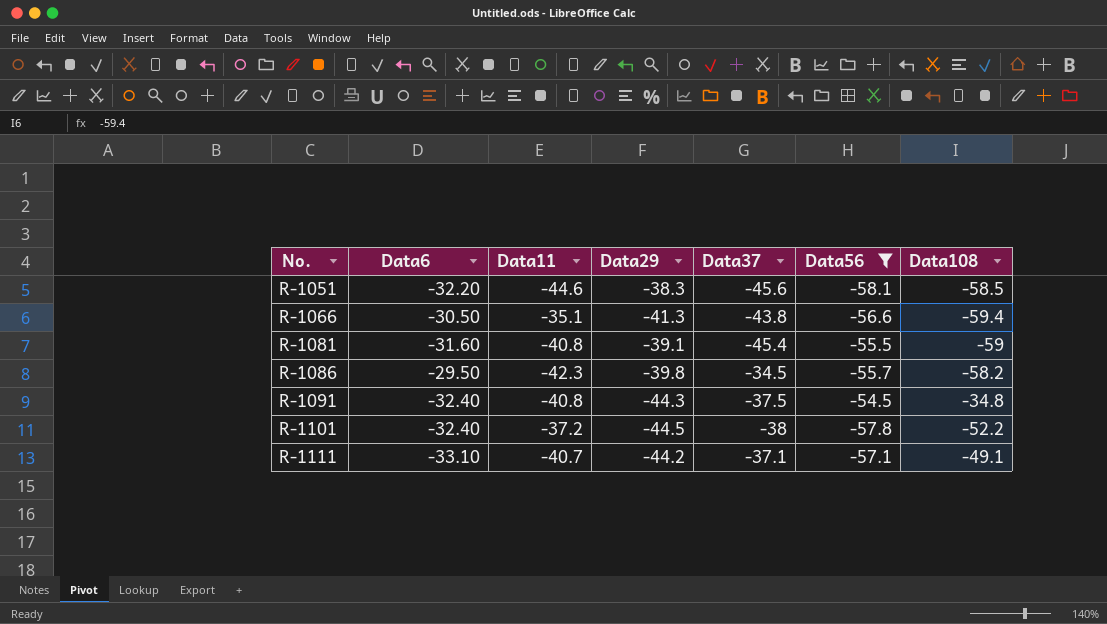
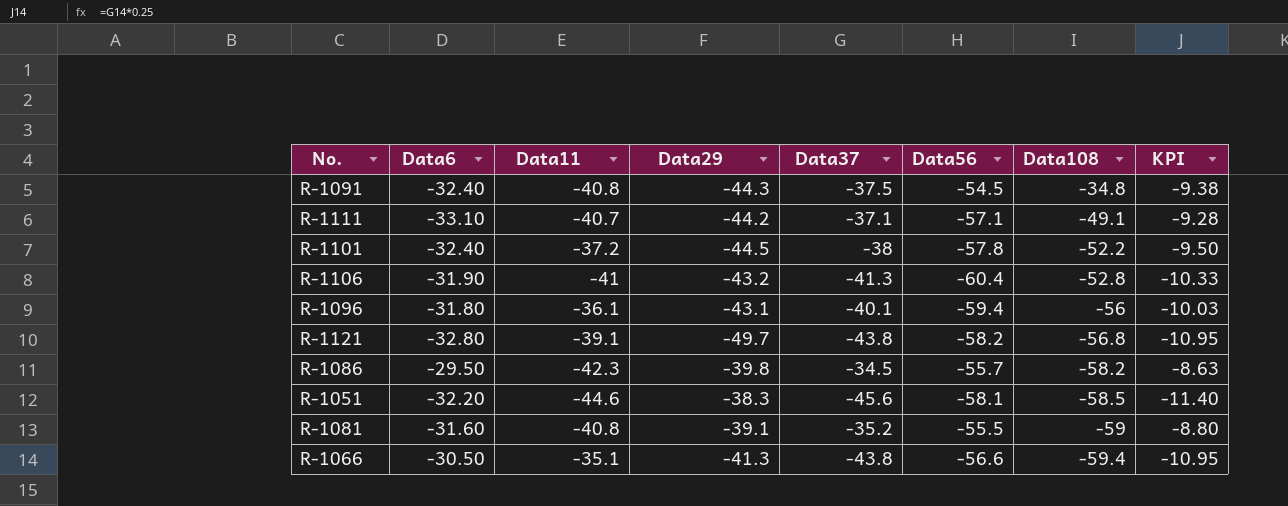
filter: Data56 >= -58.1 -> none
row order: No. ascending -> Data108 descending
column KPI | formula: none -> [Data37] * 0.25
R-1081 | Data37: -45.4 -> -35.2

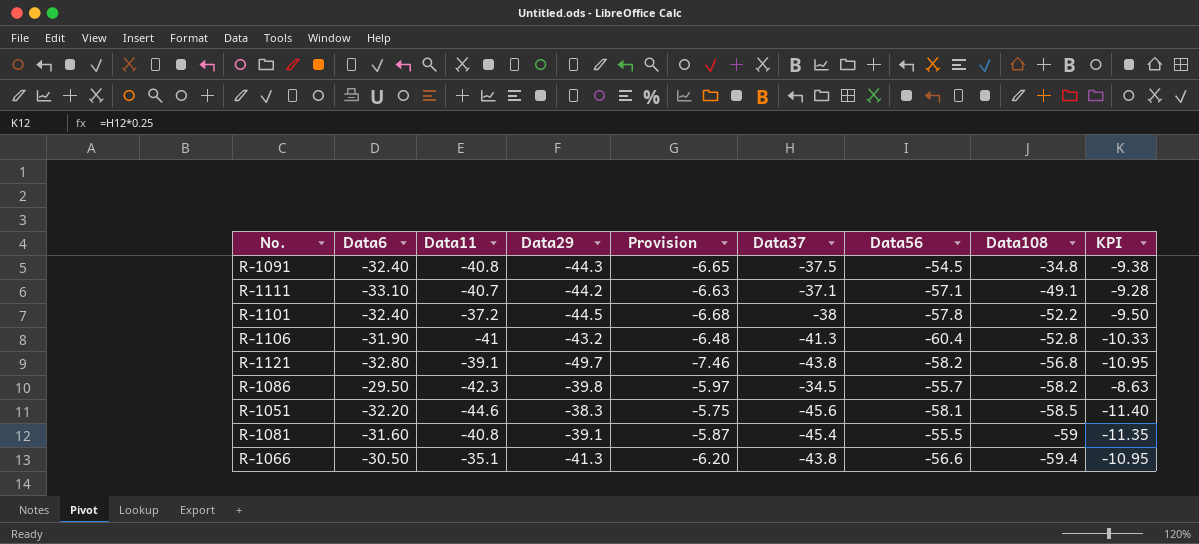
column Provision | formula: none -> [Data29] * 0.15
row R-1096: -31.80 | -36.1 | -43.1 | -40.1 | -59.4 | -56 | -10.03 -> none
R-1081 | Data37: -35.2 -> -45.4
R-1081 | KPI: -8.80 -> -11.35

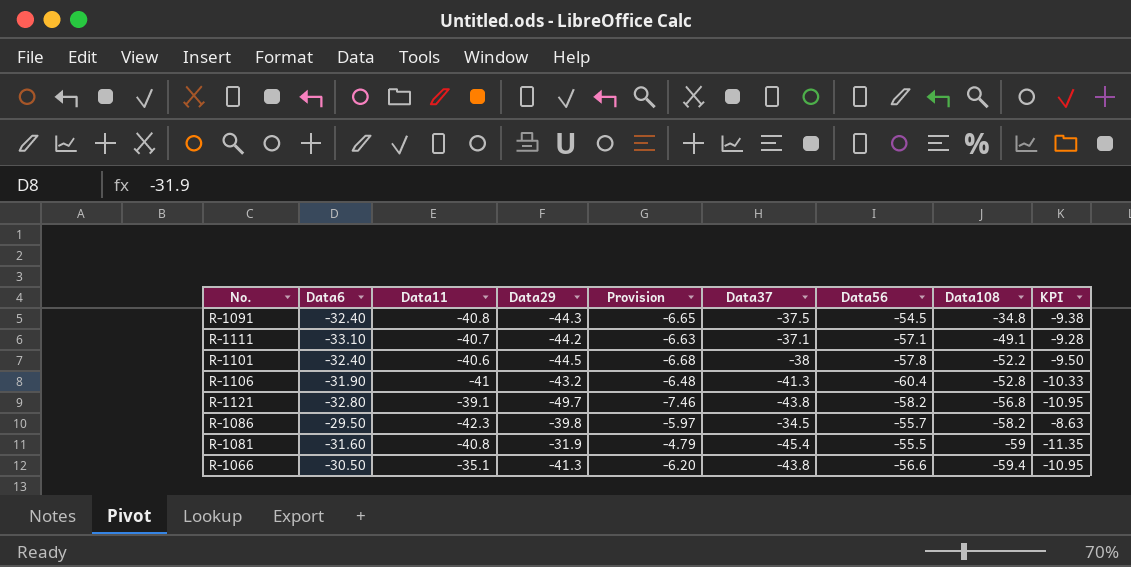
row R-1051: -32.20 | -44.6 | -38.3 | -5.75 | -45.6 | -58.1 | -58.5 | -11.40 -> none
R-1101 | Data11: -37.2 -> -40.6
R-1081 | Data29: -39.1 -> -31.9
R-1081 | Provision: -5.87 -> -4.79

